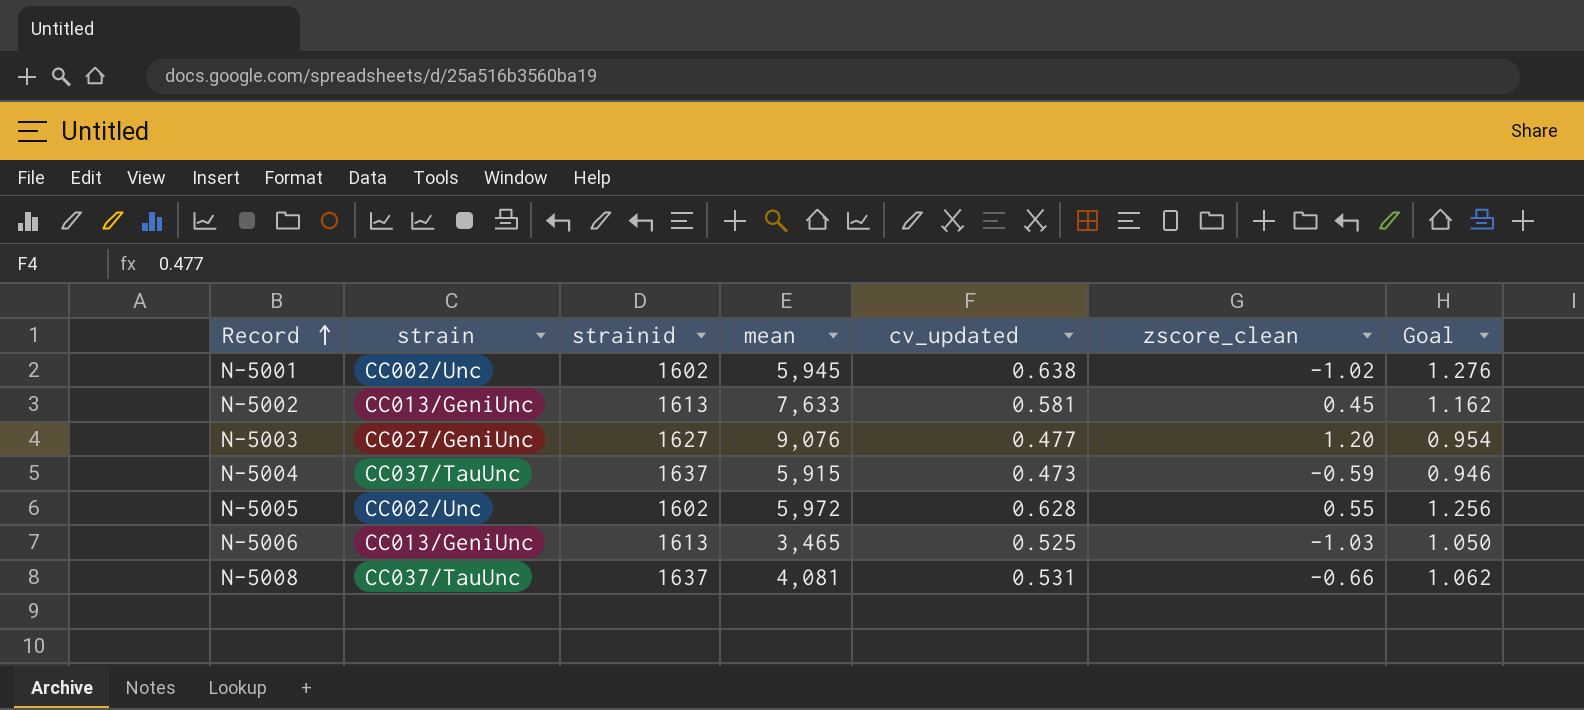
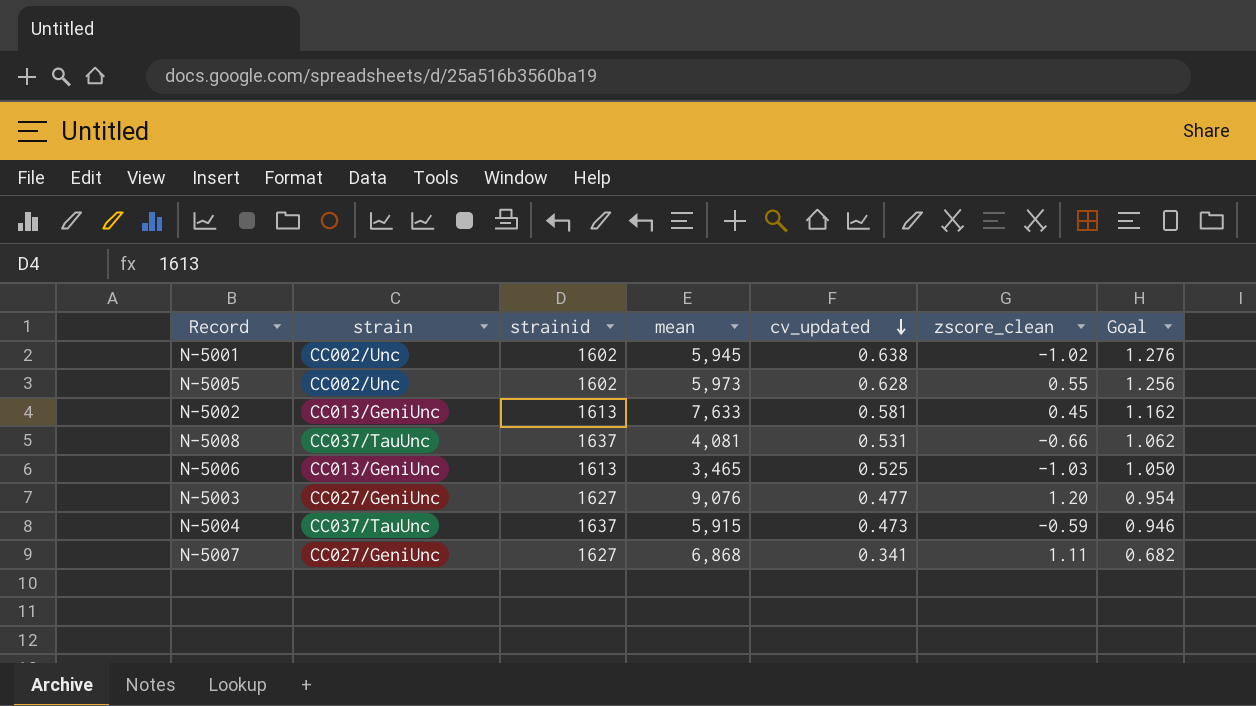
row order: Record ascending -> cv_updated descending
N-5005 | mean: 5,972 -> 5,973
row N-5007: none -> CC027/GeniUnc | 1627 | 6,868 | 0.341 | 1.11 | 0.682

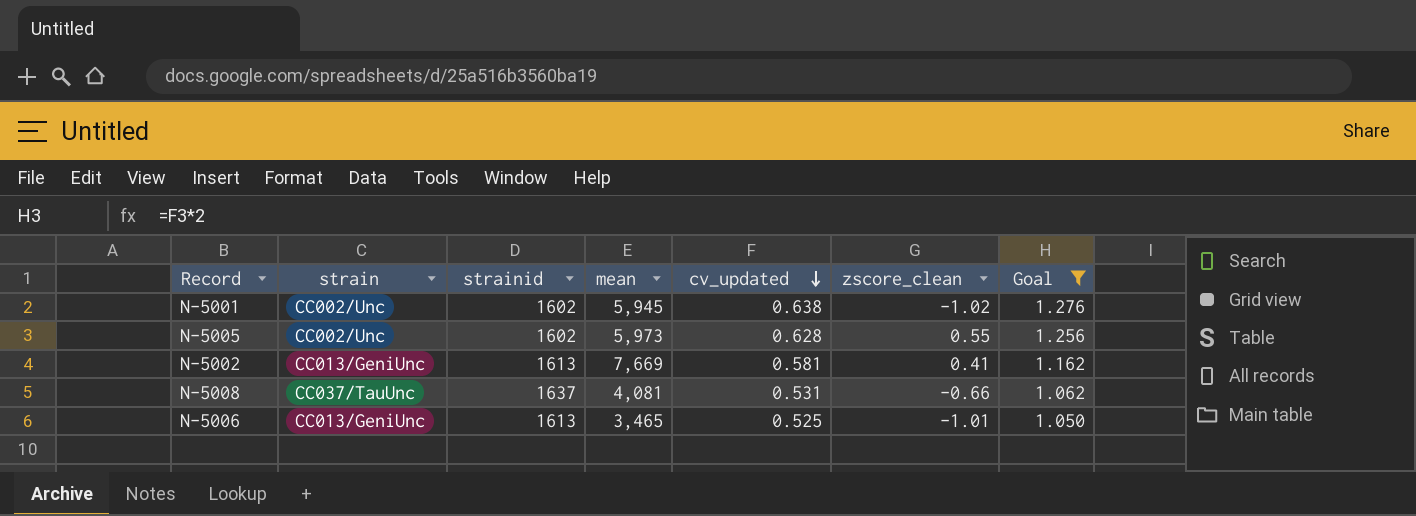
filter: none -> Goal >= 1.050
N-5002 | mean: 7,633 -> 7,669
N-5002 | zscore_clean: 0.45 -> 0.41
N-5006 | zscore_clean: -1.03 -> -1.01

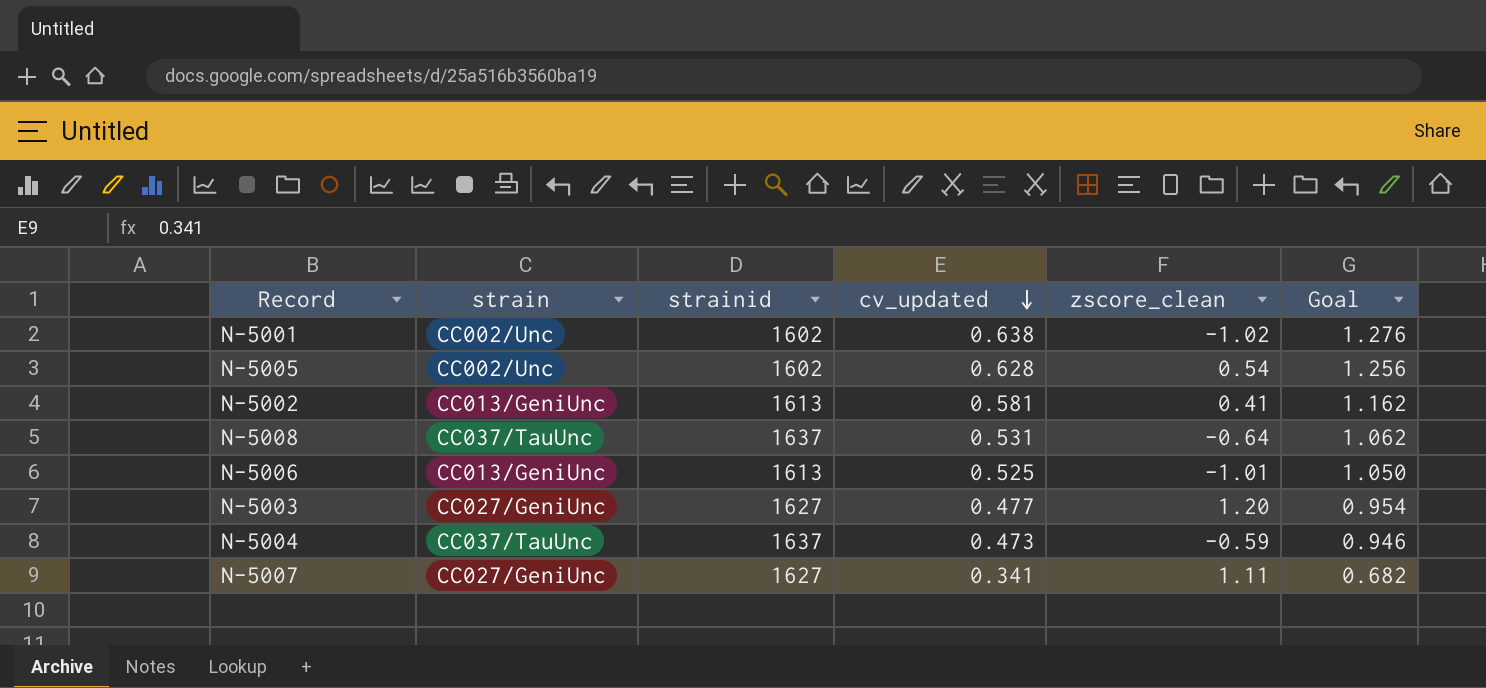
filter: Goal >= 1.050 -> none
column mean | position: 4 -> none
N-5005 | zscore_clean: 0.55 -> 0.54
N-5008 | zscore_clean: -0.66 -> -0.64

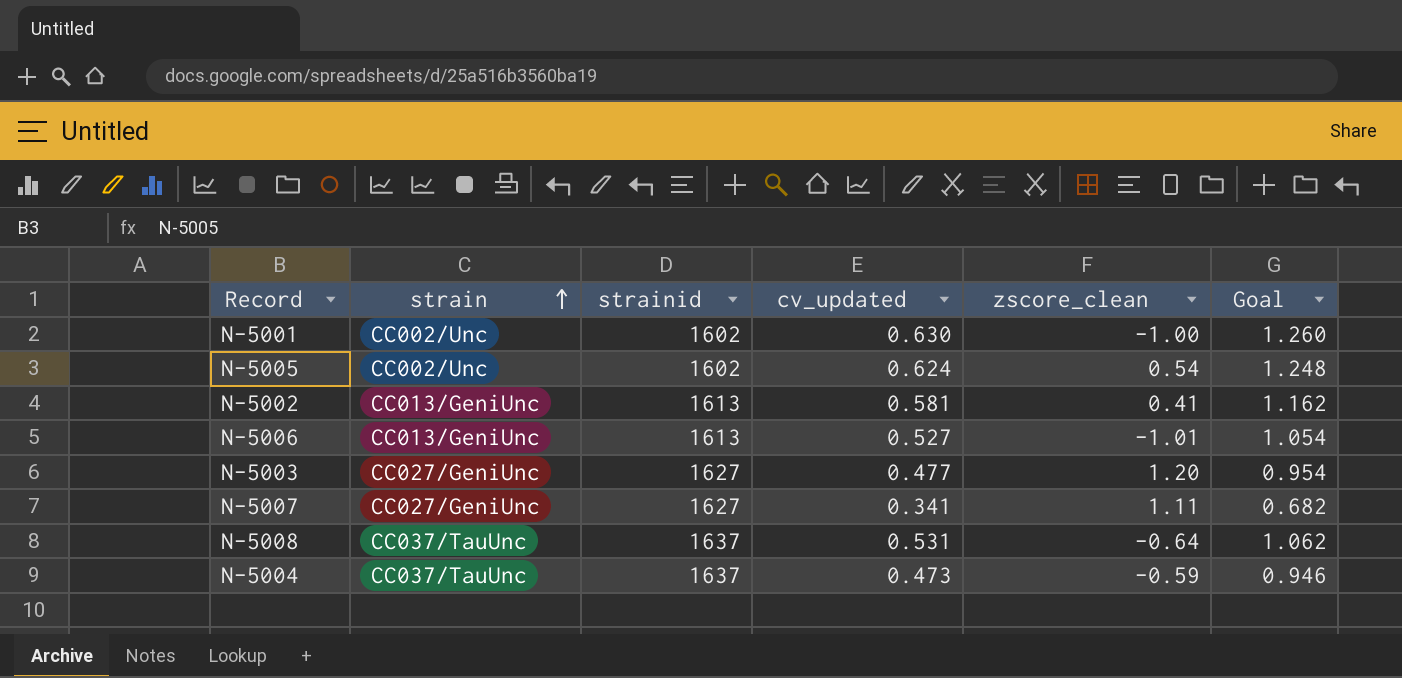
row order: cv_updated descending -> strain ascending
N-5001 | cv_updated: 0.638 -> 0.630
N-5001 | zscore_clean: -1.02 -> -1.00
N-5001 | Goal: 1.276 -> 1.260
N-5005 | cv_updated: 0.628 -> 0.624
N-5005 | Goal: 1.256 -> 1.248
N-5006 | cv_updated: 0.525 -> 0.527
N-5006 | Goal: 1.050 -> 1.054

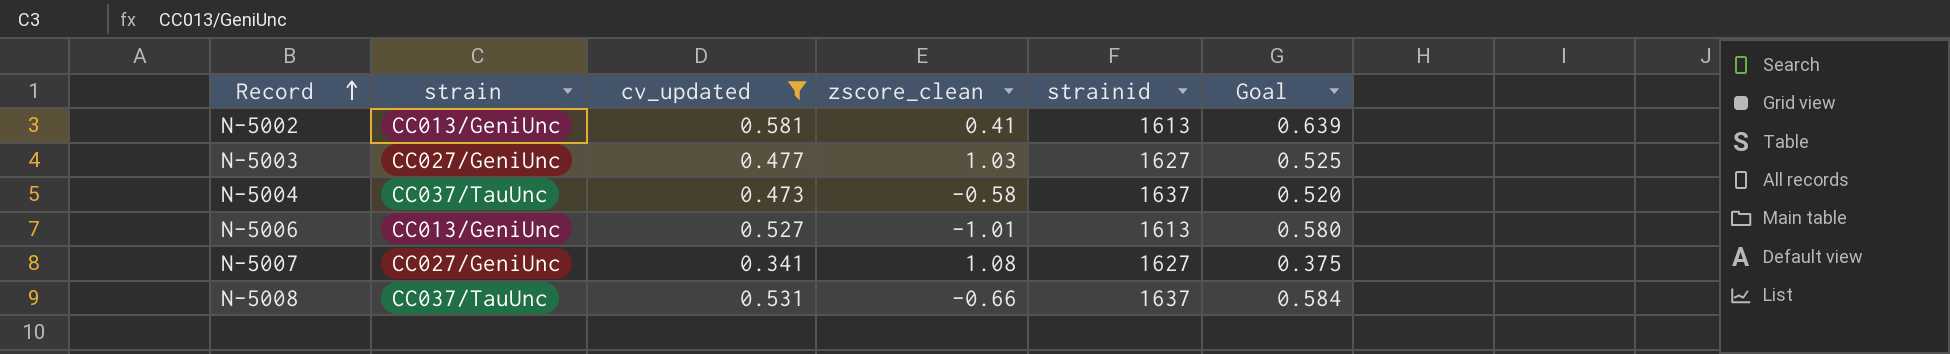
filter: none -> cv_updated <= 0.581
row order: strain ascending -> Record ascending
column strainid | position: 3 -> 5
column Goal | formula: [cv_updated] * 2 -> [cv_updated] * 1.1
N-5003 | zscore_clean: 1.20 -> 1.03
N-5004 | zscore_clean: -0.59 -> -0.58
N-5007 | zscore_clean: 1.11 -> 1.08
N-5008 | zscore_clean: -0.64 -> -0.66

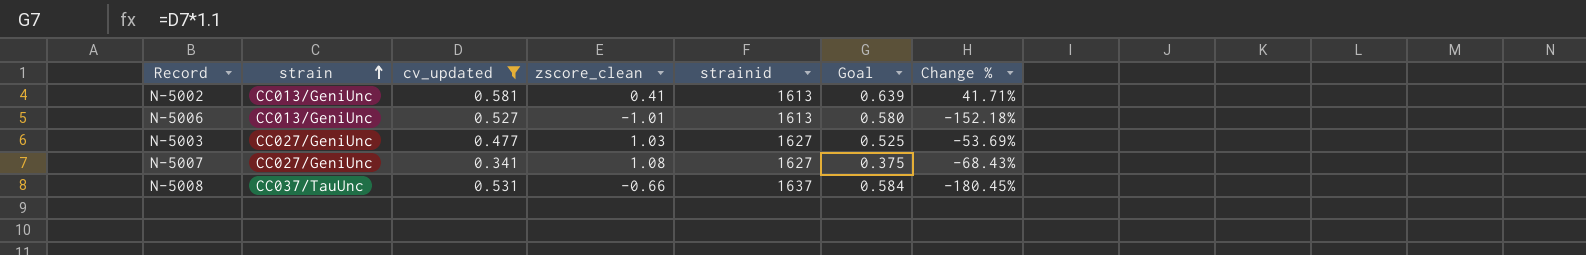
row order: Record ascending -> strain ascending
column Change % | formula: none -> ([cv_updated] - [zscore_clean]) / [zscore_clean]
row N-5004: CC037/TauUnc | 0.473 | -0.58 | 1637 | 0.520 -> none

